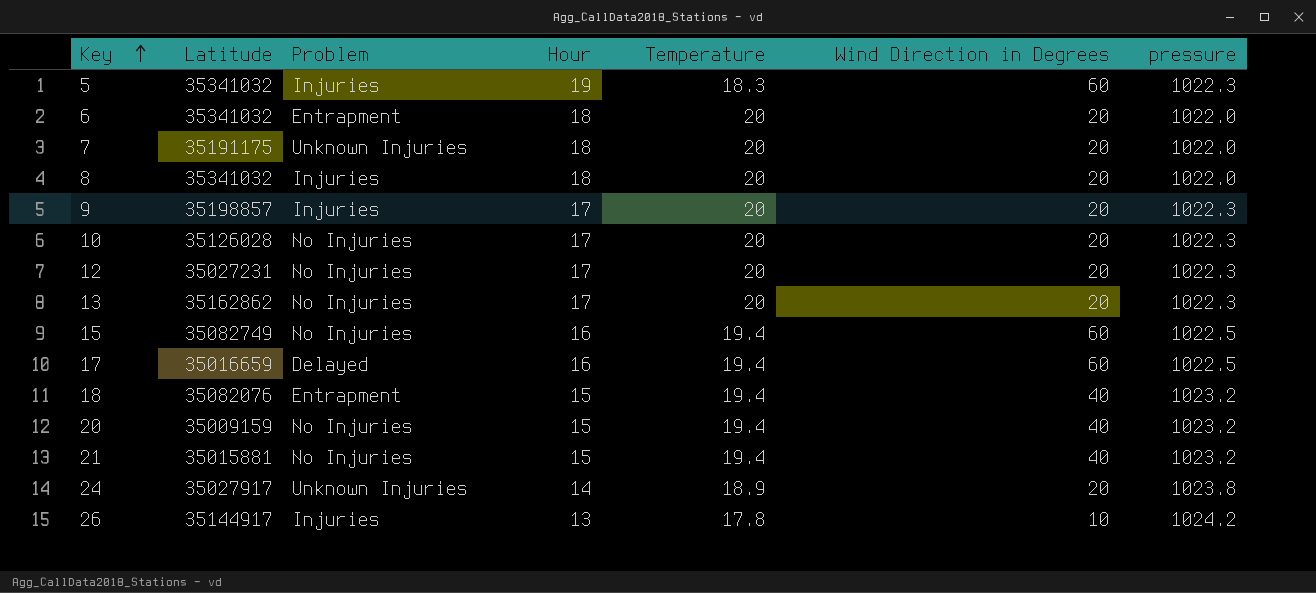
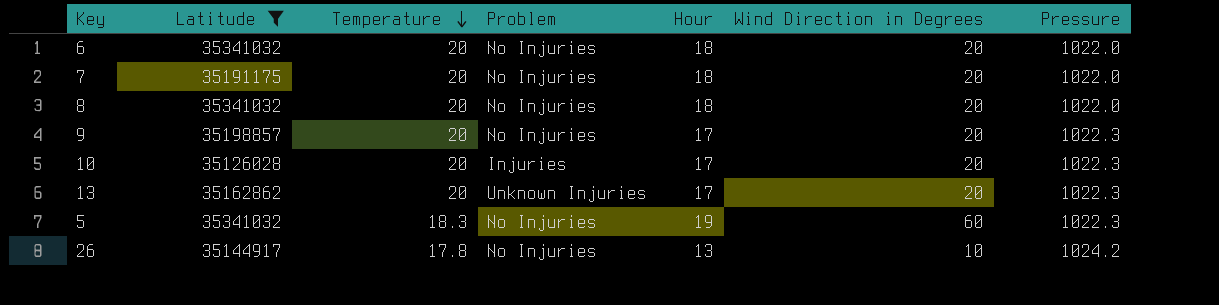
filter: none -> Latitude >= 35126028
row order: Key ascending -> Temperature descending
column Temperature | position: 5 -> 3
column name: pressure -> Pressure
6 | Problem: Entrapment -> No Injuries
7 | Problem: Unknown Injuries -> No Injuries
8 | Problem: Injuries -> No Injuries
9 | Problem: Injuries -> No Injuries
10 | Problem: No Injuries -> Injuries
13 | Problem: No Injuries -> Unknown Injuries
5 | Problem: Injuries -> No Injuries
26 | Problem: Injuries -> No Injuries

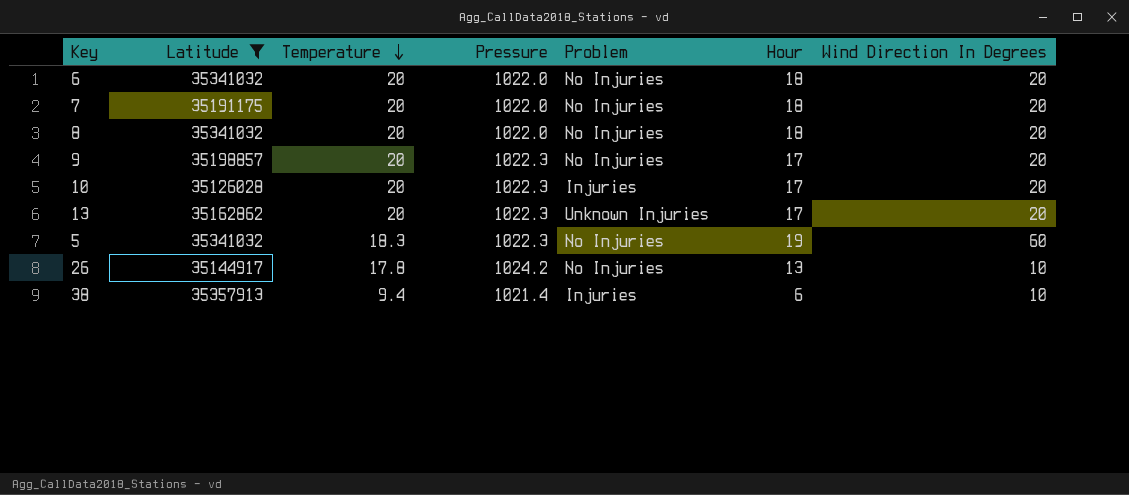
column Pressure | position: 7 -> 4
column name: Wind Direction in Degrees -> Wind Direction In Degrees
row 38: none -> 35357913 | 9.4 | 1021.4 | Injuries | 6 | 10

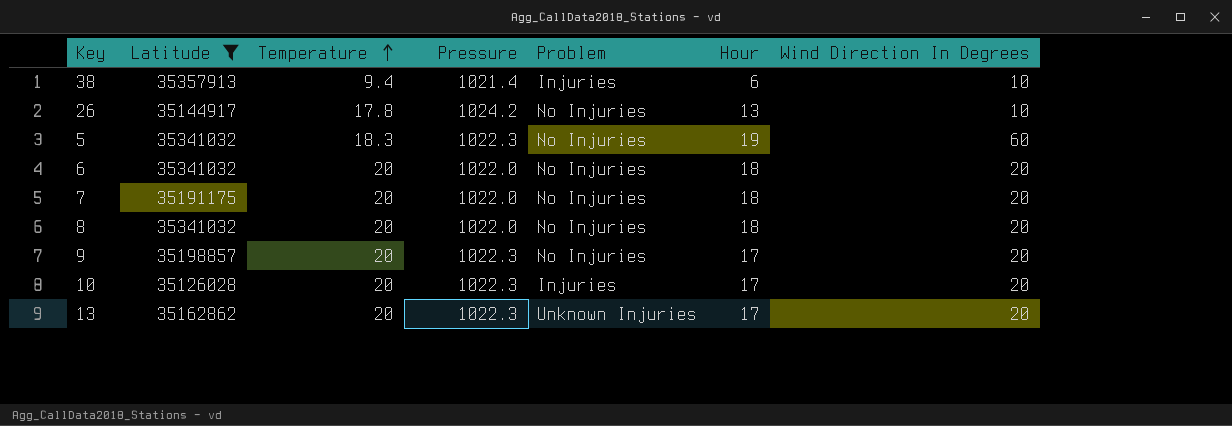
row order: Temperature descending -> Temperature ascending

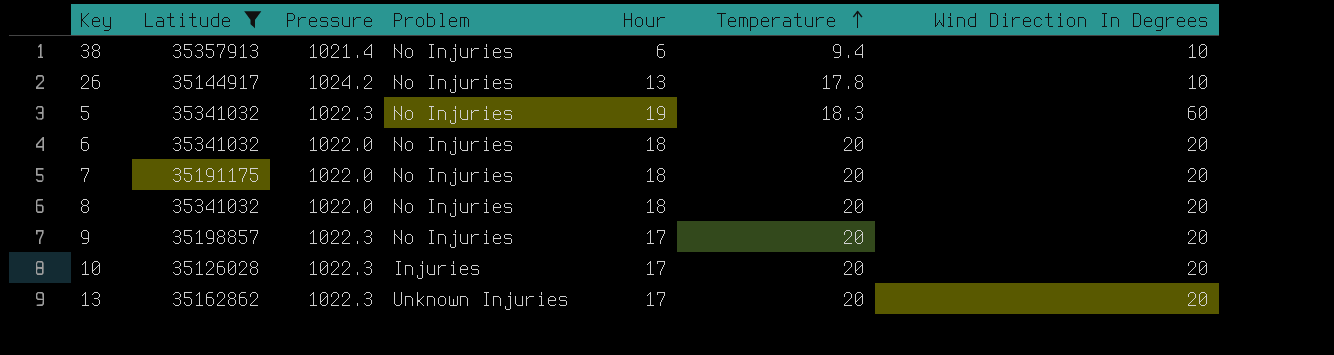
column Temperature | position: 3 -> 6
38 | Problem: Injuries -> No Injuries

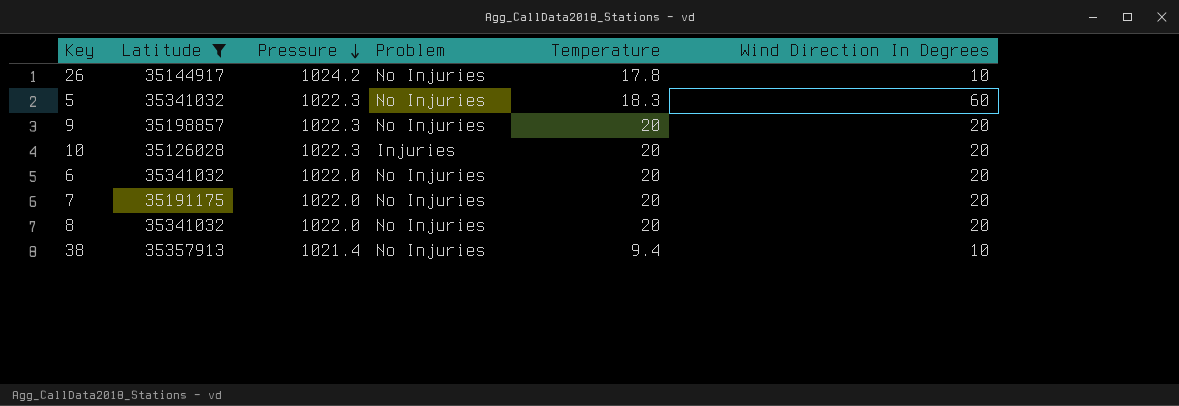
row order: Temperature ascending -> Pressure descending
column Hour | position: 5 -> none
row 13: 35162862 | 1022.3 | Unknown Injuries | 17 | 20 | 20 -> none

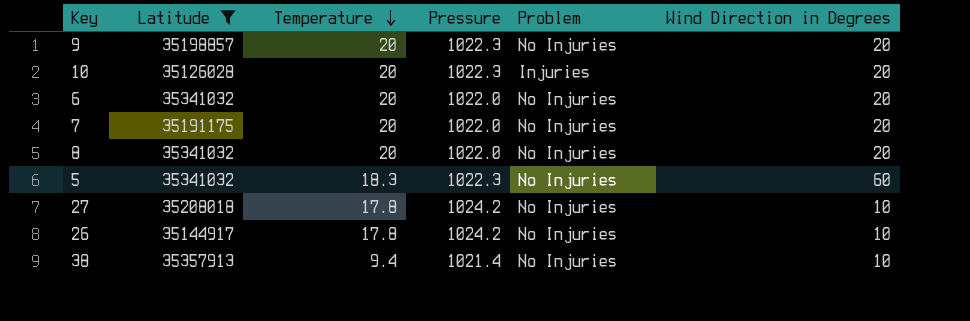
row order: Pressure descending -> Temperature descending
column Temperature | position: 5 -> 3
column name: Wind Direction In Degrees -> Wind Direction in Degrees
row 27: none -> 35208018 | 17.8 | 1024.2 | No Injuries | 10

